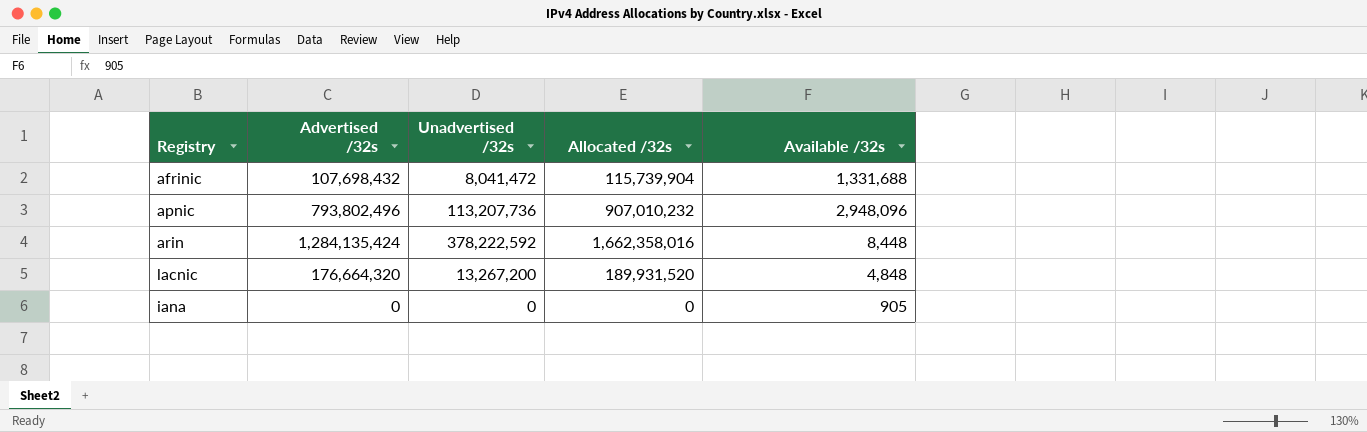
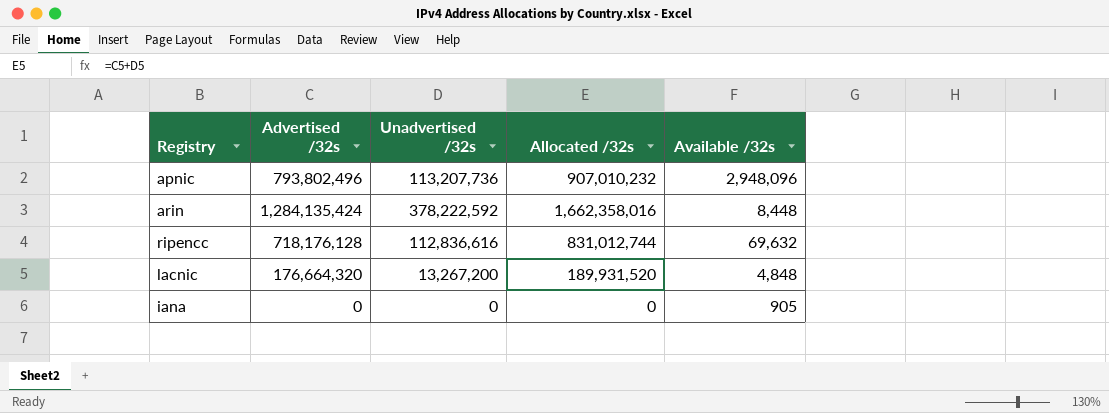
row afrinic: 107,698,432 | 8,041,472 | 115,739,904 | 1,331,688 -> none
row ripencc: none -> 718,176,128 | 112,836,616 | 831,012,744 | 69,632

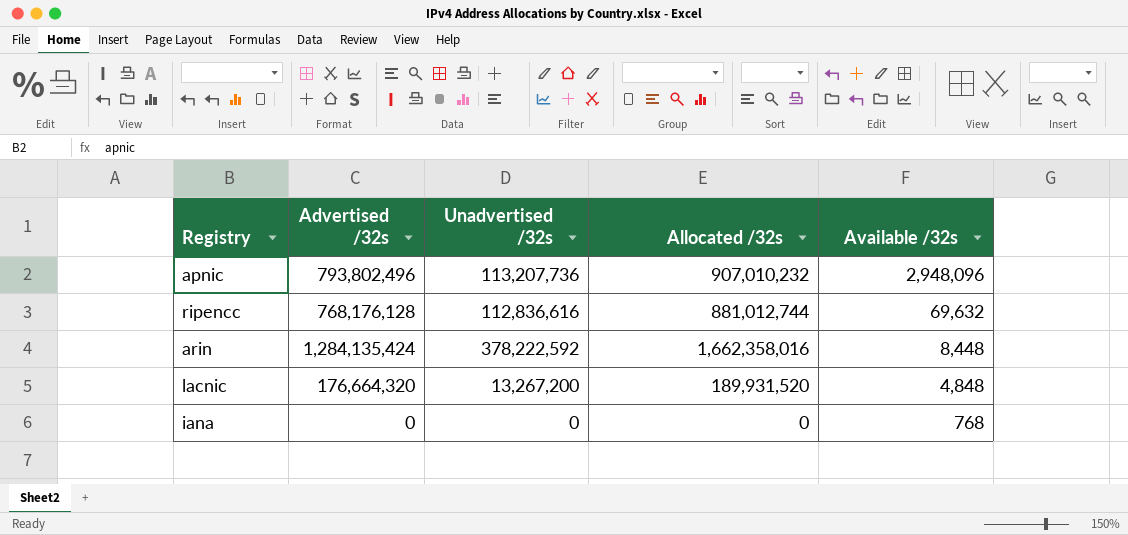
row order: none -> Available /32s descending
ripencc | Advertised /32s: 718,176,128 -> 768,176,128
ripencc | Allocated /32s: 831,012,744 -> 881,012,744
iana | Available /32s: 905 -> 768

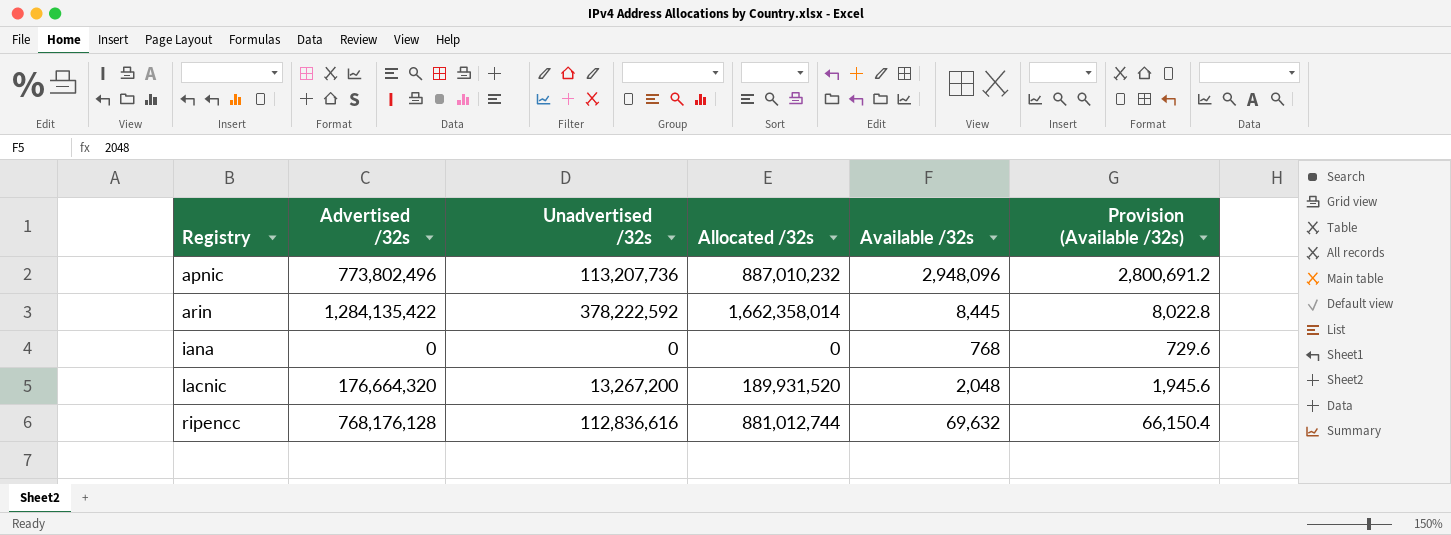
row order: Available /32s descending -> Registry ascending
column Provision (Available /32s) | formula: none -> [Available /32s] * 0.95
apnic | Advertised /32s: 793,802,496 -> 773,802,496
apnic | Allocated /32s: 907,010,232 -> 887,010,232
arin | Advertised /32s: 1,284,135,424 -> 1,284,135,422
arin | Allocated /32s: 1,662,358,016 -> 1,662,358,014
arin | Available /32s: 8,448 -> 8,445
lacnic | Available /32s: 4,848 -> 2,048

